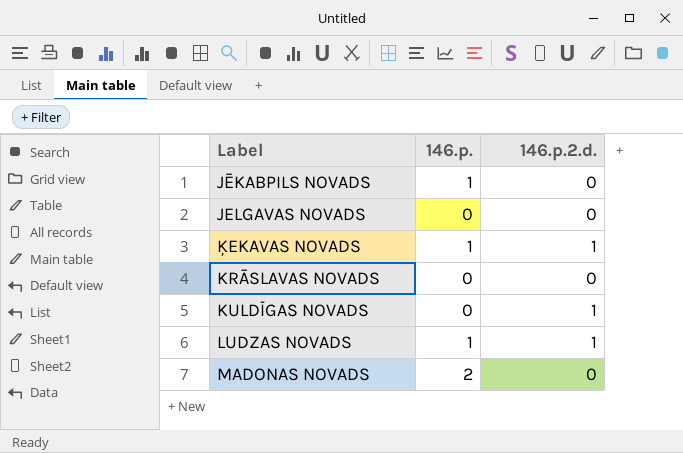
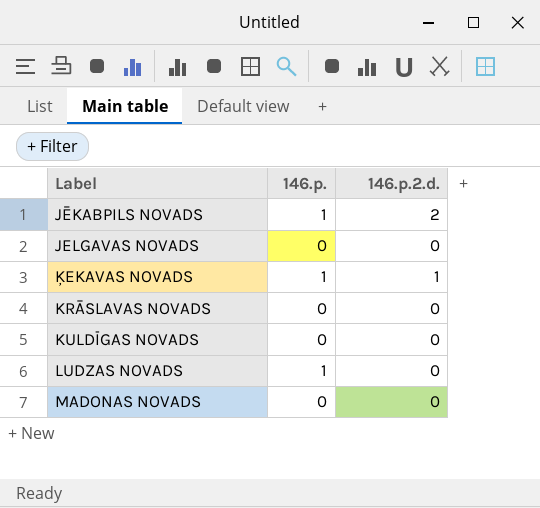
JĒKABPILS NOVADS | 146.p.2.d.: 0 -> 2
KULDĪGAS NOVADS | 146.p.2.d.: 1 -> 0
LUDZAS NOVADS | 146.p.2.d.: 1 -> 0
MADONAS NOVADS | 146.p.: 2 -> 0

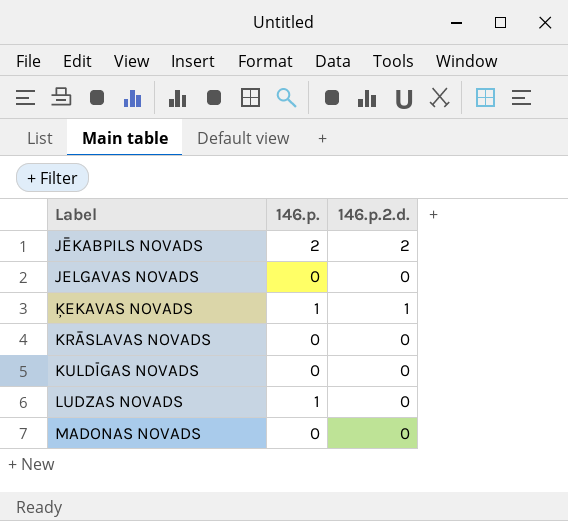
JĒKABPILS NOVADS | 146.p.: 1 -> 2

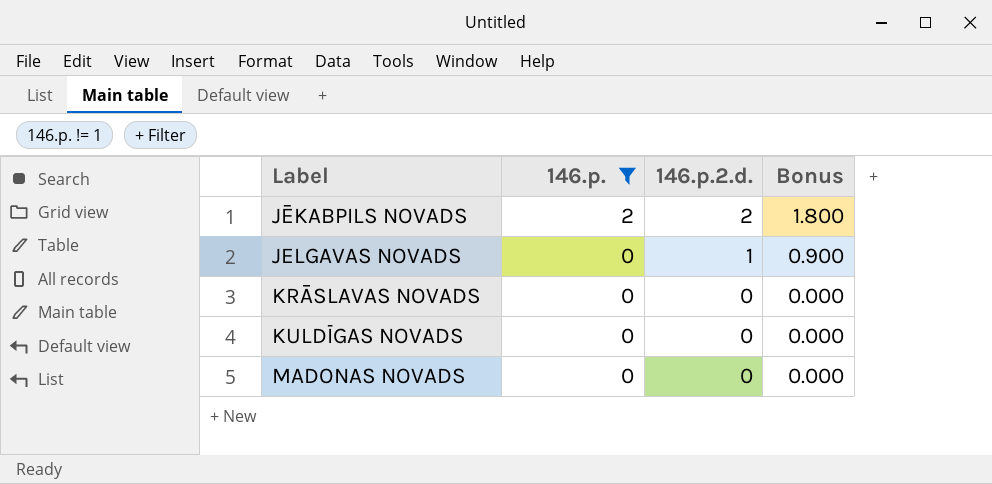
filter: none -> 146.p. != 1
column Bonus | formula: none -> [146.p.2.d.] * 0.9
JELGAVAS NOVADS | 146.p.2.d.: 0 -> 1

